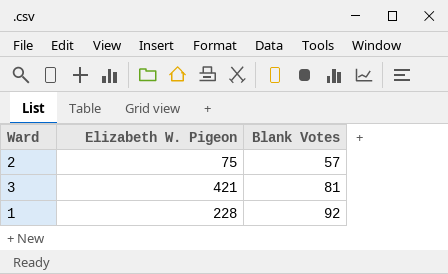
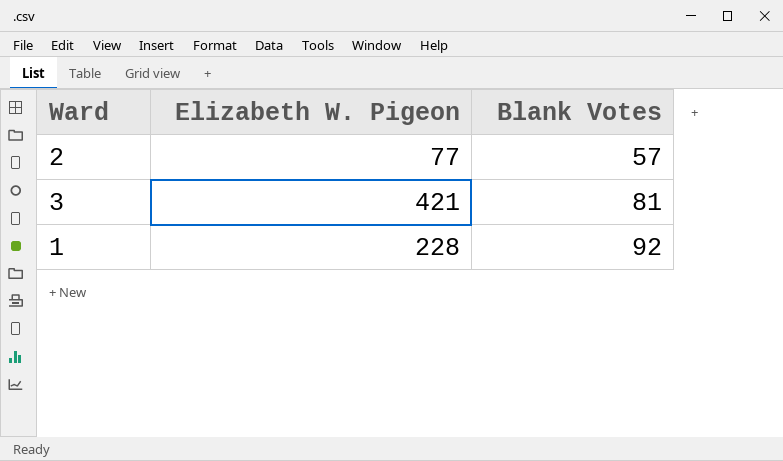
2 | Elizabeth W. Pigeon: 75 -> 77

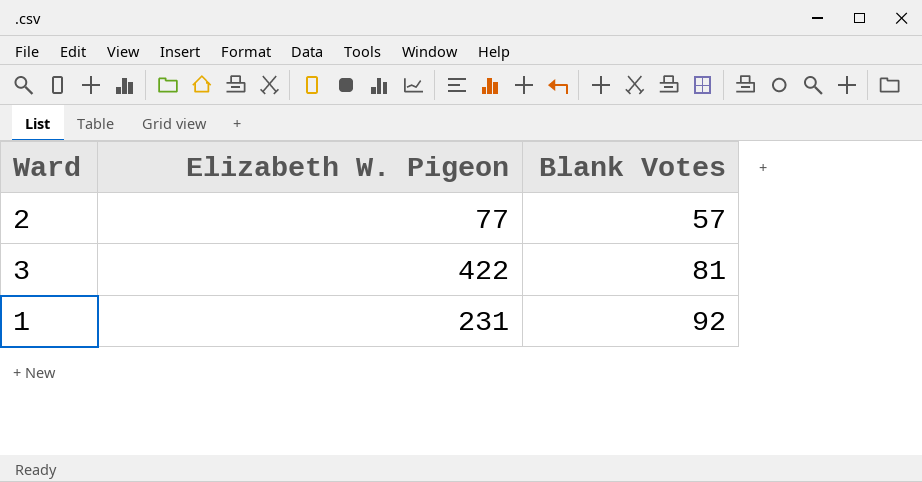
3 | Elizabeth W. Pigeon: 421 -> 422
1 | Elizabeth W. Pigeon: 228 -> 231

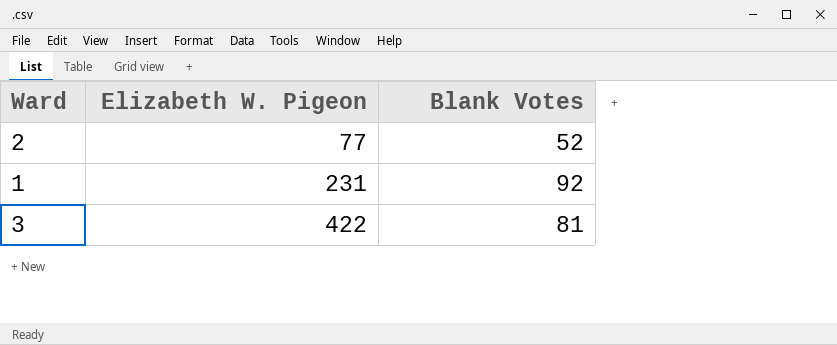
row order: Blank Votes ascending -> Elizabeth W. Pigeon ascending
2 | Blank Votes: 57 -> 52

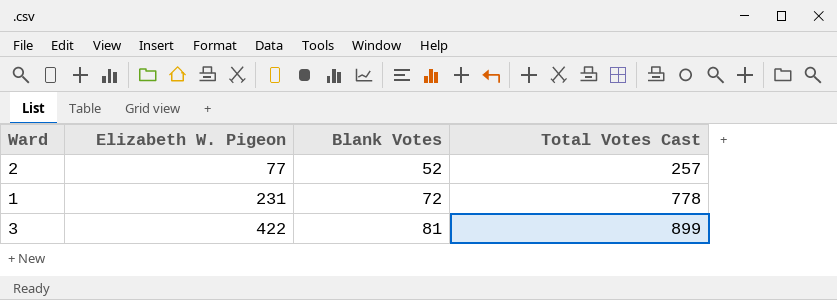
column Total Votes Cast | position: none -> 4
1 | Blank Votes: 92 -> 72

